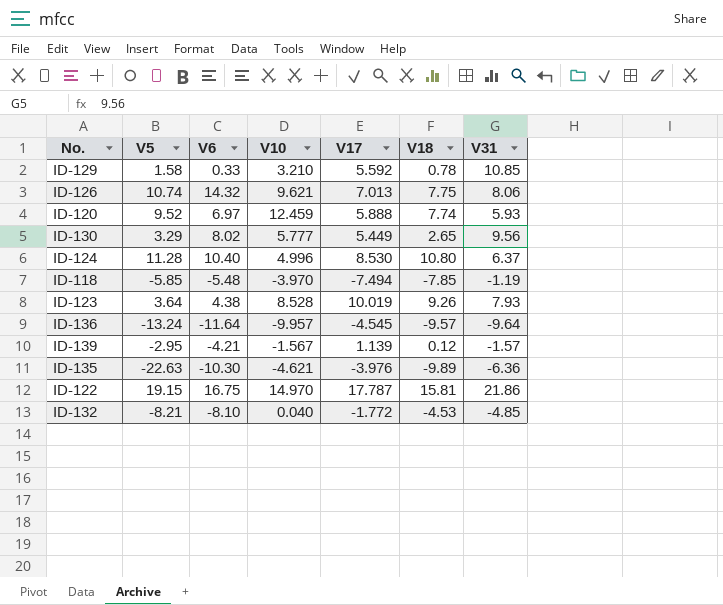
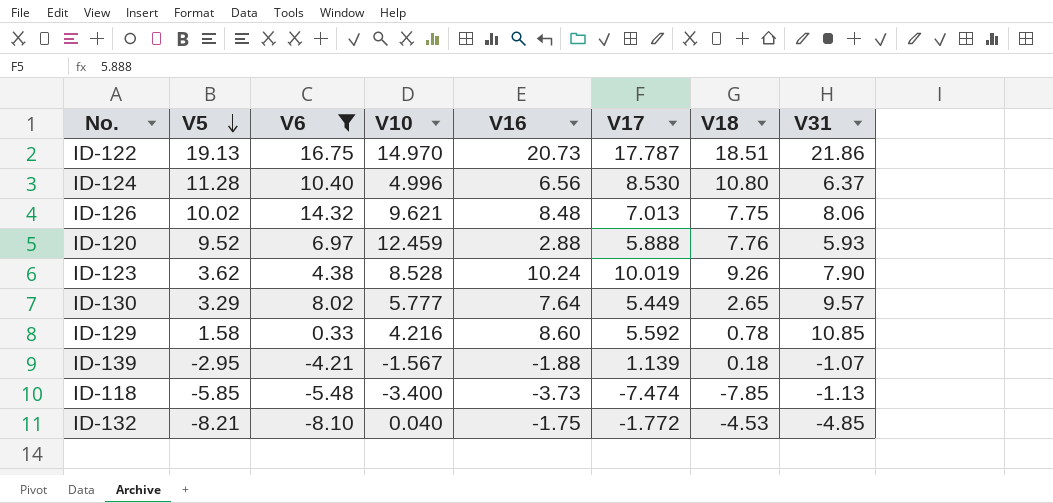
filter: none -> V6 >= -8.10
row order: none -> V5 descending
column V16 | position: none -> 5
ID-122 | V5: 19.15 -> 19.13
ID-122 | V18: 15.81 -> 18.51
ID-126 | V5: 10.74 -> 10.02
ID-120 | V18: 7.74 -> 7.76
ID-123 | V5: 3.64 -> 3.62
ID-123 | V31: 7.93 -> 7.90
ID-130 | V31: 9.56 -> 9.57
ID-129 | V10: 3.210 -> 4.216
ID-139 | V18: 0.12 -> 0.18
ID-139 | V31: -1.57 -> -1.07
ID-118 | V10: -3.970 -> -3.400
ID-118 | V17: -7.494 -> -7.474
ID-118 | V31: -1.19 -> -1.13

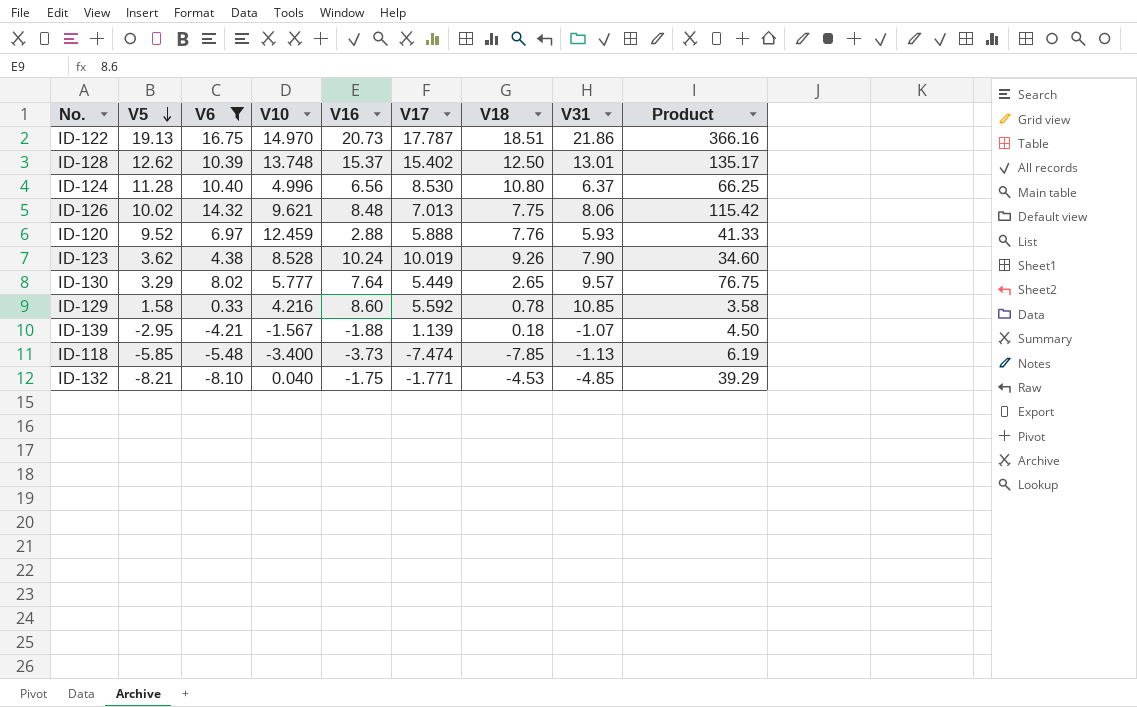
column Product | formula: none -> [V6] * [V31]
row ID-128: none -> 12.62 | 10.39 | 13.748 | 15.37 | 15.402 | 12.50 | 13.01 | 135.17
ID-132 | V17: -1.772 -> -1.771

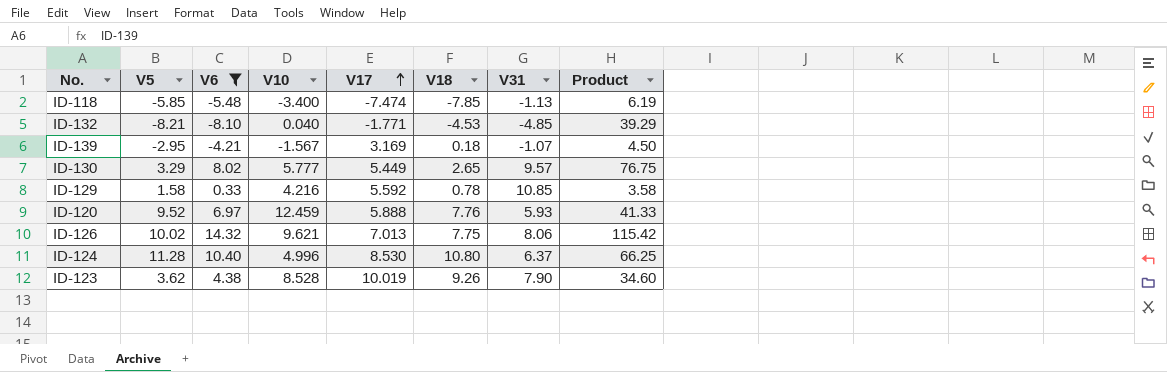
row order: V5 descending -> V17 ascending
column V16 | position: 5 -> none
row ID-122: 19.13 | 16.75 | 14.970 | 20.73 | 17.787 | 18.51 | 21.86 | 366.16 -> none
row ID-128: 12.62 | 10.39 | 13.748 | 15.37 | 15.402 | 12.50 | 13.01 | 135.17 -> none
ID-139 | V17: 1.139 -> 3.169

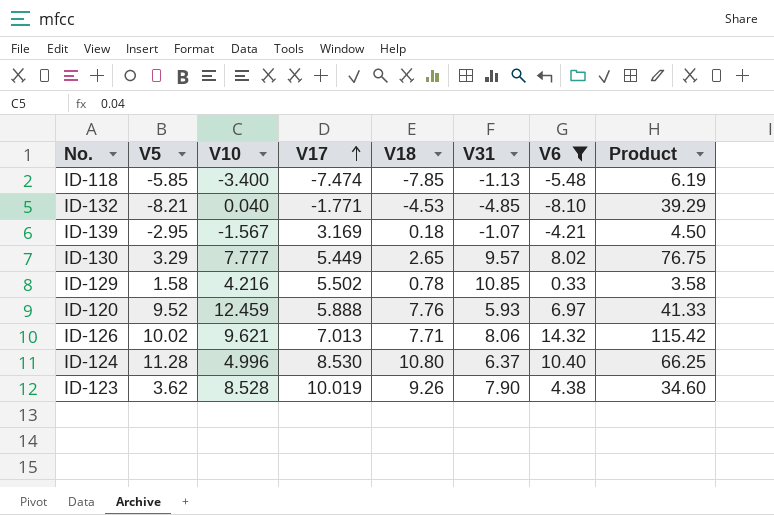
column V6 | position: 3 -> 7
ID-130 | V10: 5.777 -> 7.777
ID-129 | V17: 5.592 -> 5.502
ID-126 | V18: 7.75 -> 7.71

